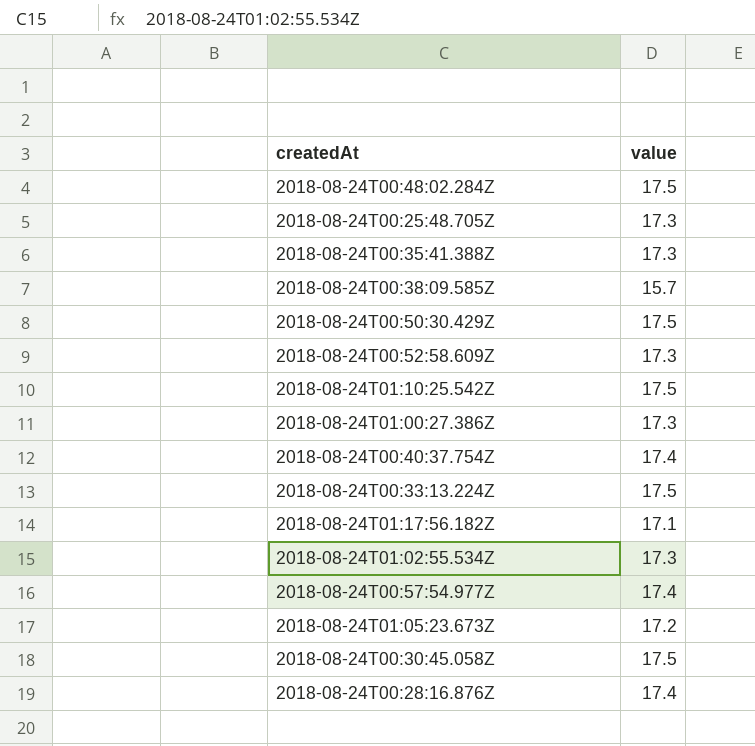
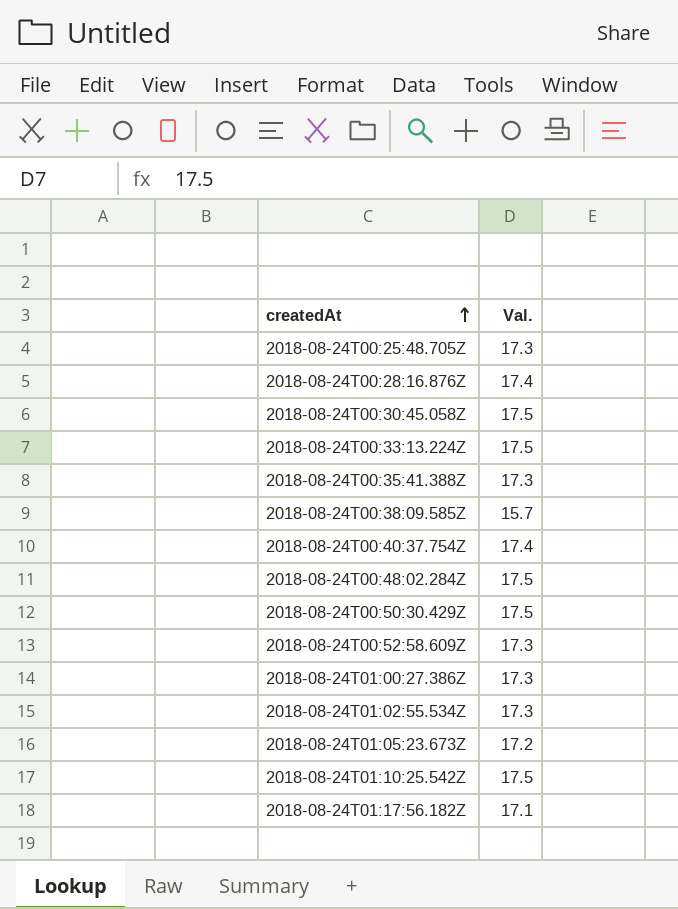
row order: none -> createdAt ascending
column name: value -> Val.
row 2018-08-24T00:57:54.977Z: 17.4 -> none

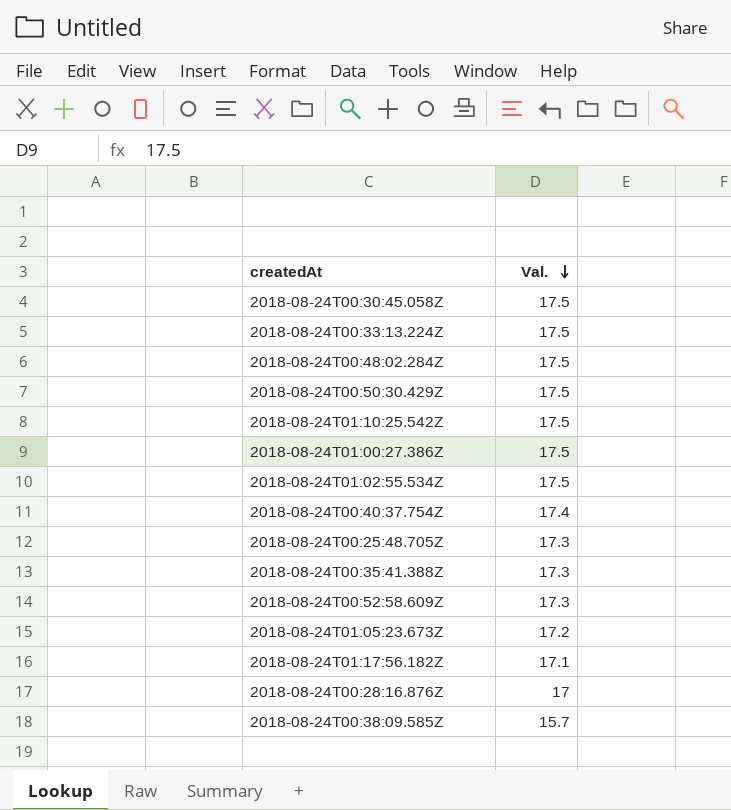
row order: createdAt ascending -> Val. descending
2018-08-24T01:00:27.386Z | Val.: 17.3 -> 17.5
2018-08-24T01:02:55.534Z | Val.: 17.3 -> 17.5
2018-08-24T00:28:16.876Z | Val.: 17.4 -> 17

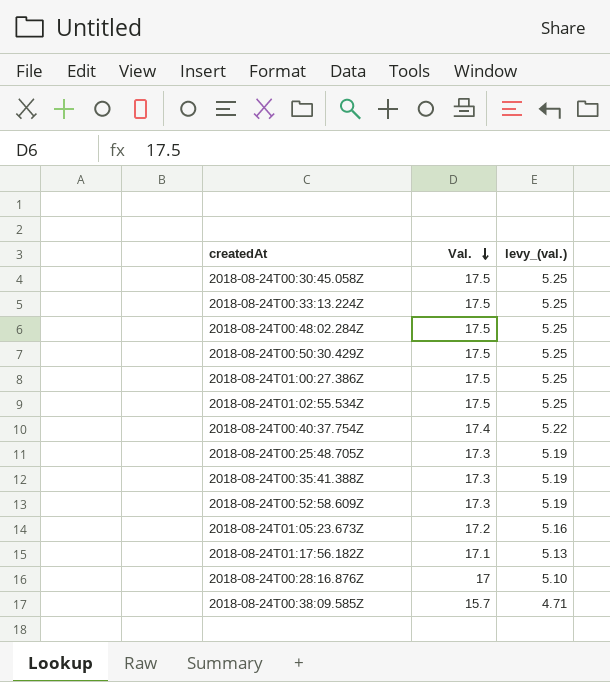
column levy_(val.) | formula: none -> [Val.] * 0.3
row 2018-08-24T01:10:25.542Z: 17.5 -> none

